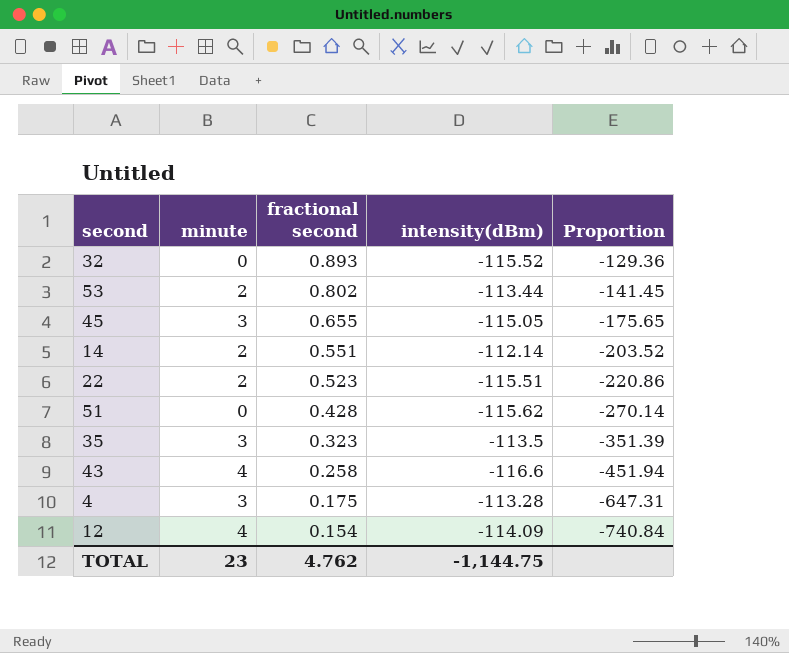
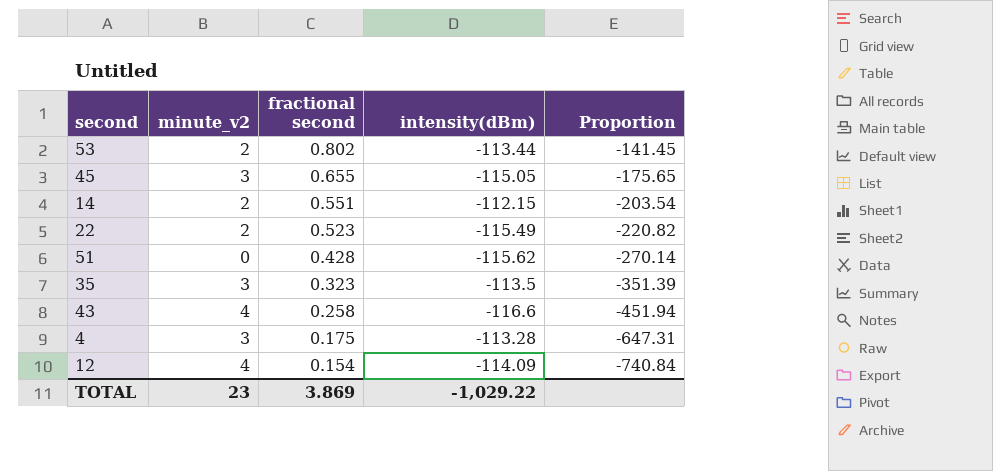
column name: minute -> minute_v2
row 32: 0 | 0.893 | -115.52 | -129.36 -> none
14 | intensity(dBm): -112.14 -> -112.15
14 | Proportion: -203.52 -> -203.54
22 | intensity(dBm): -115.51 -> -115.49
22 | Proportion: -220.86 -> -220.82
TOTAL | fractional second: 4.762 -> 3.869
TOTAL | intensity(dBm): -1,144.75 -> -1,029.22

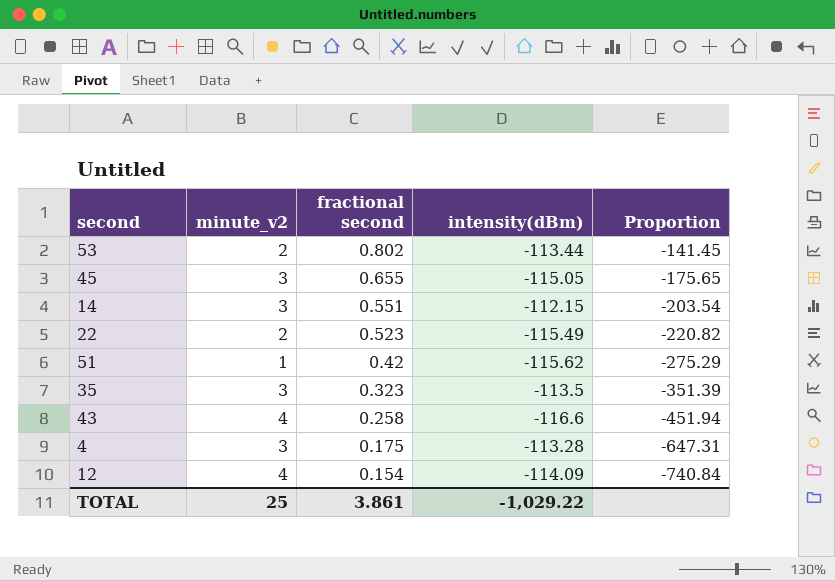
14 | minute_v2: 2 -> 3
51 | minute_v2: 0 -> 1
51 | fractional second: 0.428 -> 0.42
51 | Proportion: -270.14 -> -275.29
TOTAL | minute_v2: 23 -> 25
TOTAL | fractional second: 3.869 -> 3.861

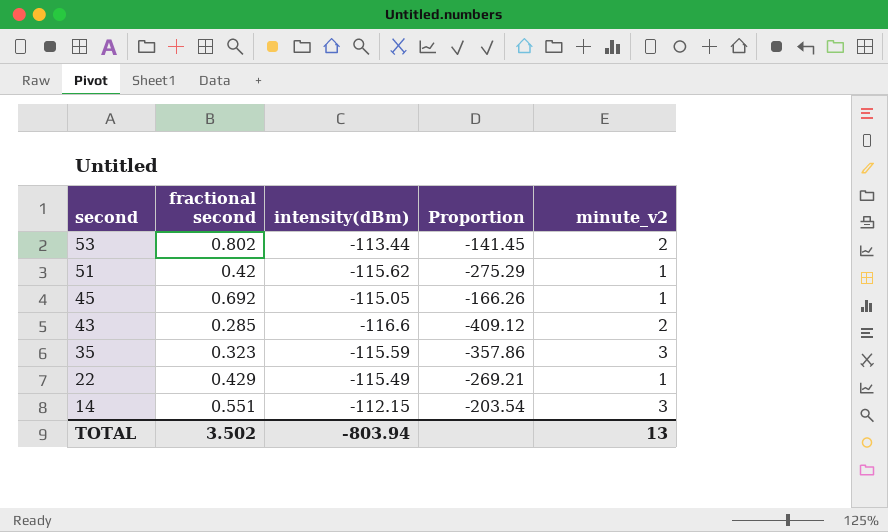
row order: fractional second descending -> second descending
column minute_v2 | position: 2 -> 5
row 4: 3 | 0.175 | -113.28 | -647.31 -> none
row 12: 4 | 0.154 | -114.09 | -740.84 -> none
45 | fractional second: 0.655 -> 0.692
45 | Proportion: -175.65 -> -166.26
45 | minute_v2: 3 -> 1
43 | fractional second: 0.258 -> 0.285
43 | Proportion: -451.94 -> -409.12
43 | minute_v2: 4 -> 2
35 | intensity(dBm): -113.5 -> -115.59
35 | Proportion: -351.39 -> -357.86
22 | fractional second: 0.523 -> 0.429
22 | Proportion: -220.82 -> -269.21
22 | minute_v2: 2 -> 1
TOTAL | fractional second: 3.861 -> 3.502
TOTAL | intensity(dBm): -1,029.22 -> -803.94
TOTAL | minute_v2: 25 -> 13

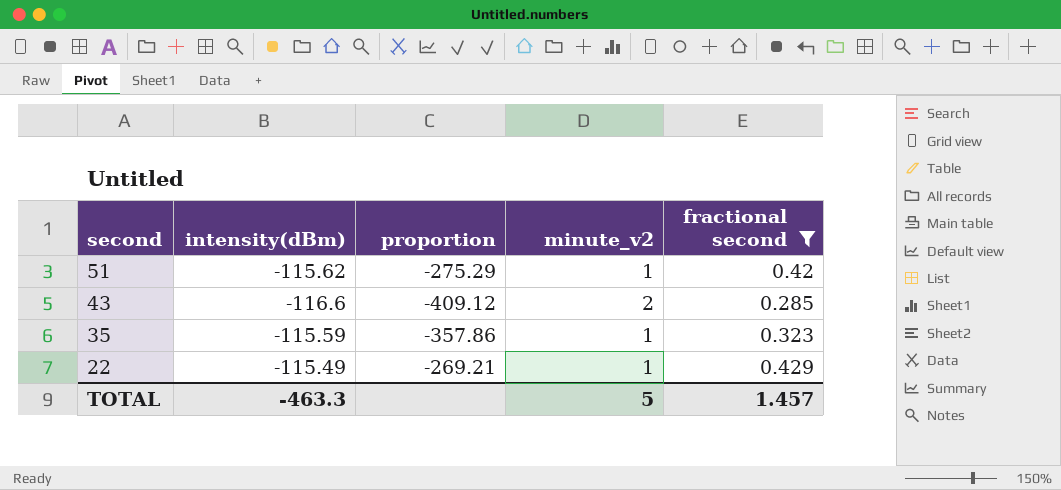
filter: none -> fractional second <= 0.429
column name: Proportion -> proportion
column fractional second | position: 2 -> 5
35 | minute_v2: 3 -> 1
TOTAL | intensity(dBm): -803.94 -> -463.3
TOTAL | minute_v2: 13 -> 5
TOTAL | fractional second: 3.502 -> 1.457

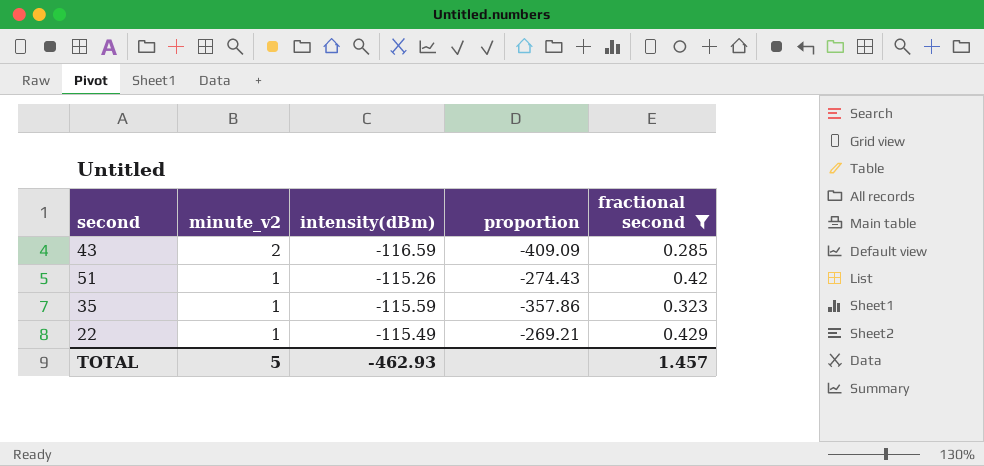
row order: second descending -> minute_v2 descending
column minute_v2 | position: 4 -> 2
43 | intensity(dBm): -116.6 -> -116.59
43 | proportion: -409.12 -> -409.09
51 | intensity(dBm): -115.62 -> -115.26
51 | proportion: -275.29 -> -274.43
TOTAL | intensity(dBm): -463.3 -> -462.93

